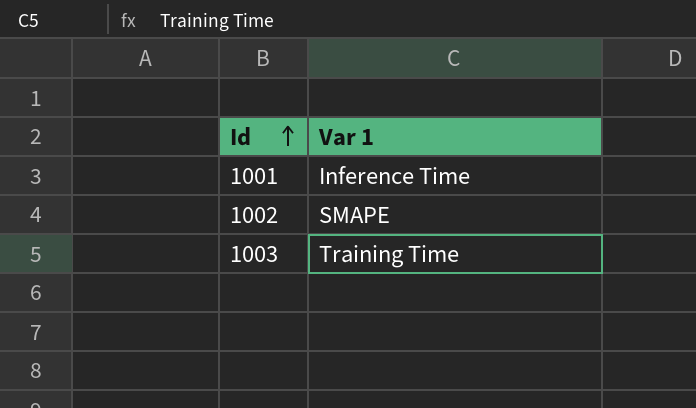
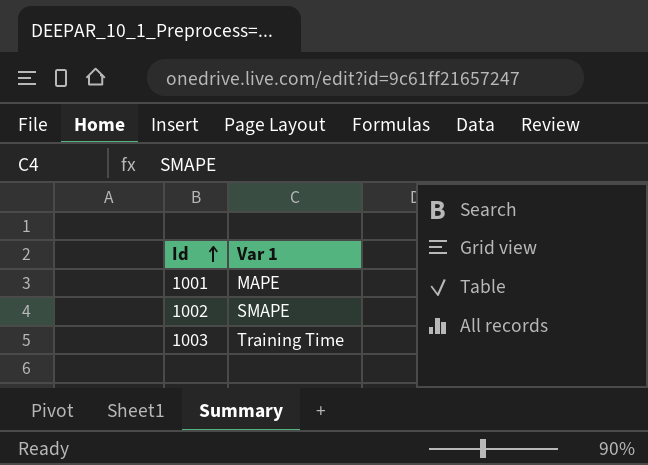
1001 | Var 1: Inference Time -> MAPE

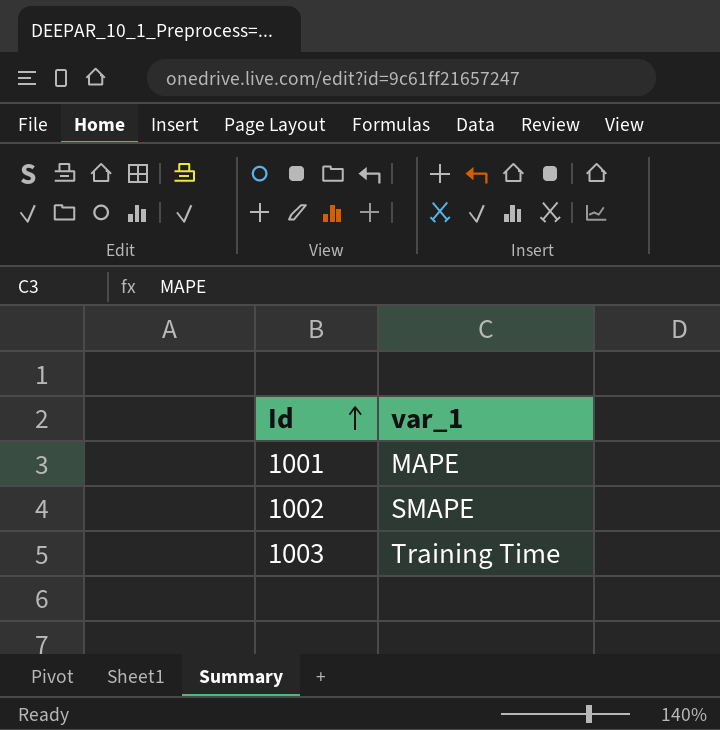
column name: Var 1 -> var_1

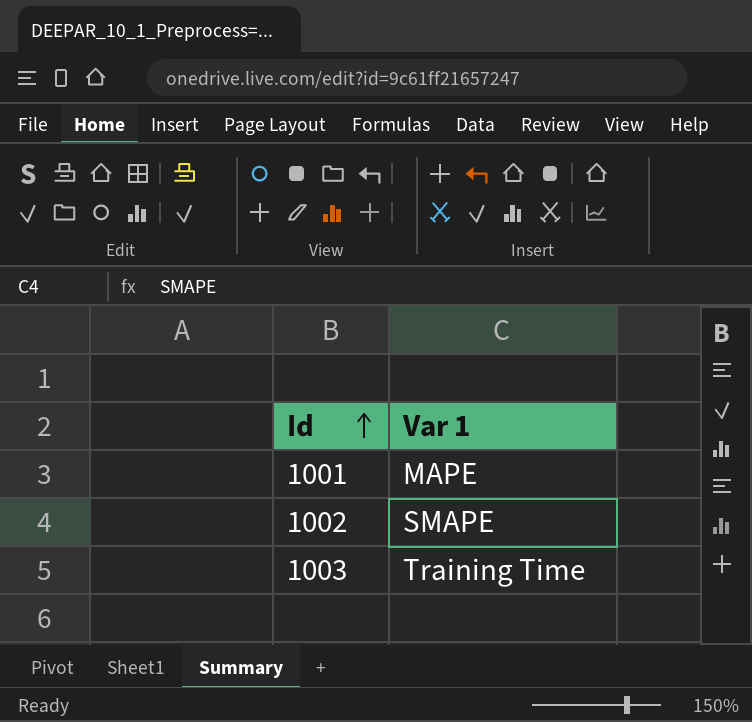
column name: var_1 -> Var 1

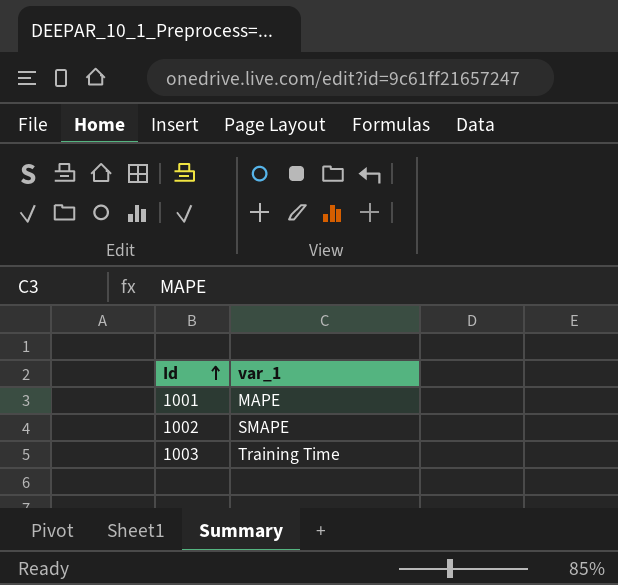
column name: Var 1 -> var_1

